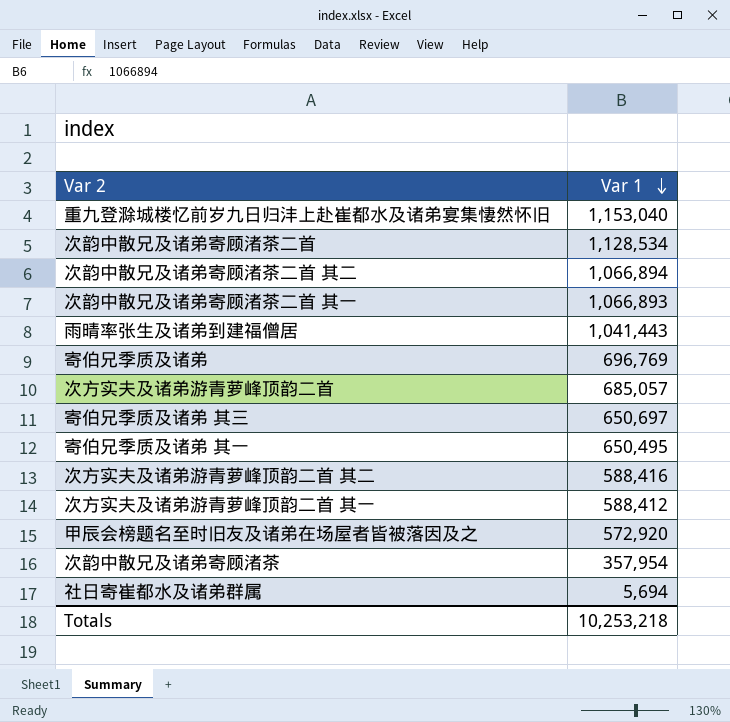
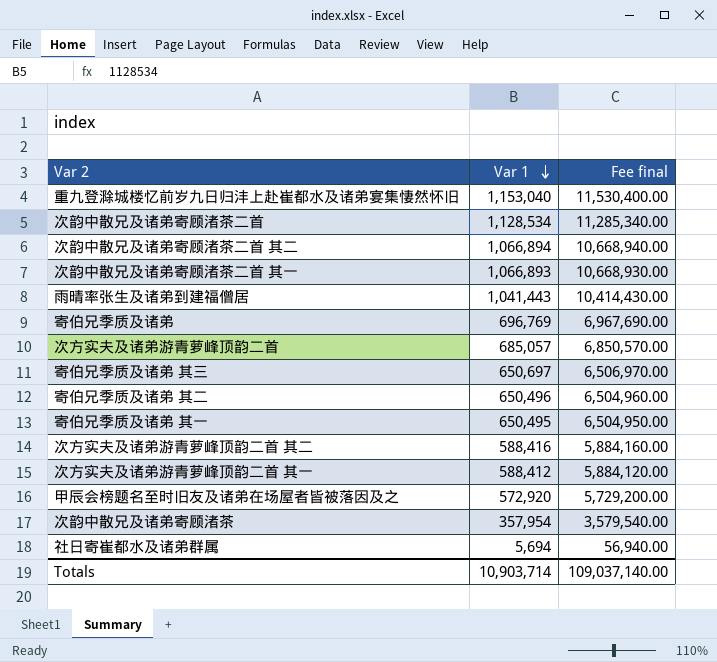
column Fee final | formula: none -> [Var 1] * 10
row 寄伯兄季质及诸弟 其二: none -> 650,496 | 6,504,960.00
Totals | Var 1: 10,253,218 -> 10,903,714

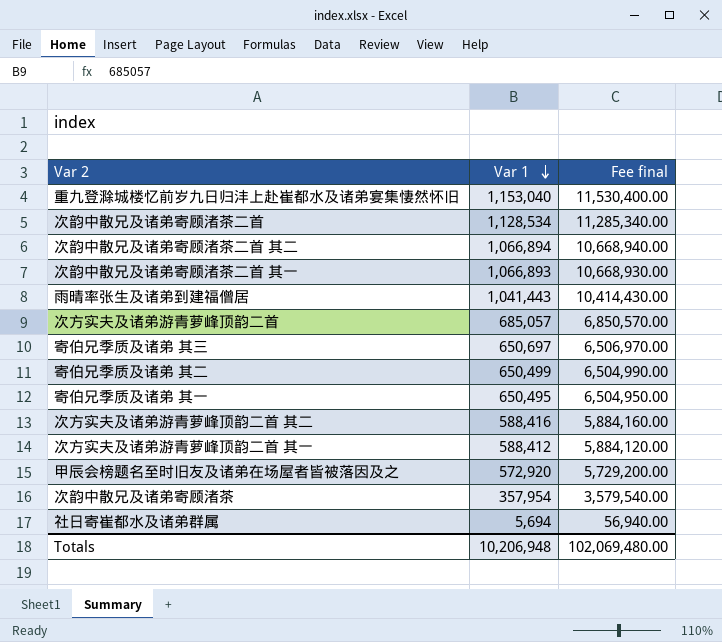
row 寄伯兄季质及诸弟: 696,769 | 6,967,690.00 -> none
寄伯兄季质及诸弟 其二 | Var 1: 650,496 -> 650,499
寄伯兄季质及诸弟 其二 | Fee final: 6,504,960.00 -> 6,504,990.00
Totals | Var 1: 10,903,714 -> 10,206,948
Totals | Fee final: 109,037,140.00 -> 102,069,480.00

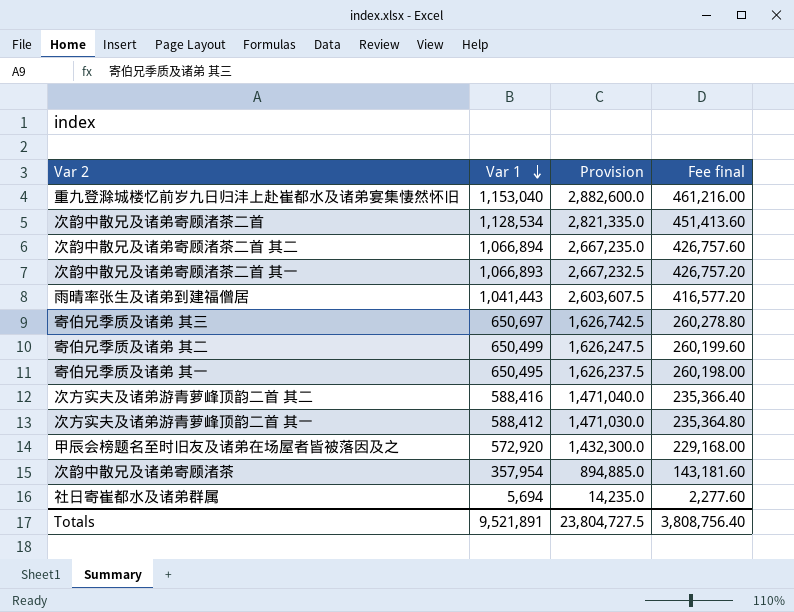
column Provision | formula: none -> [Var 1] * 2.5
column Fee final | formula: [Var 1] * 10 -> [Var 1] * 0.4
row 次方实夫及诸弟游青萝峰顶韵二首: 685,057 | 6,850,570.00 -> none
Totals | Var 1: 10,206,948 -> 9,521,891
Totals | Fee final: 102,069,480.00 -> 3,808,756.40

